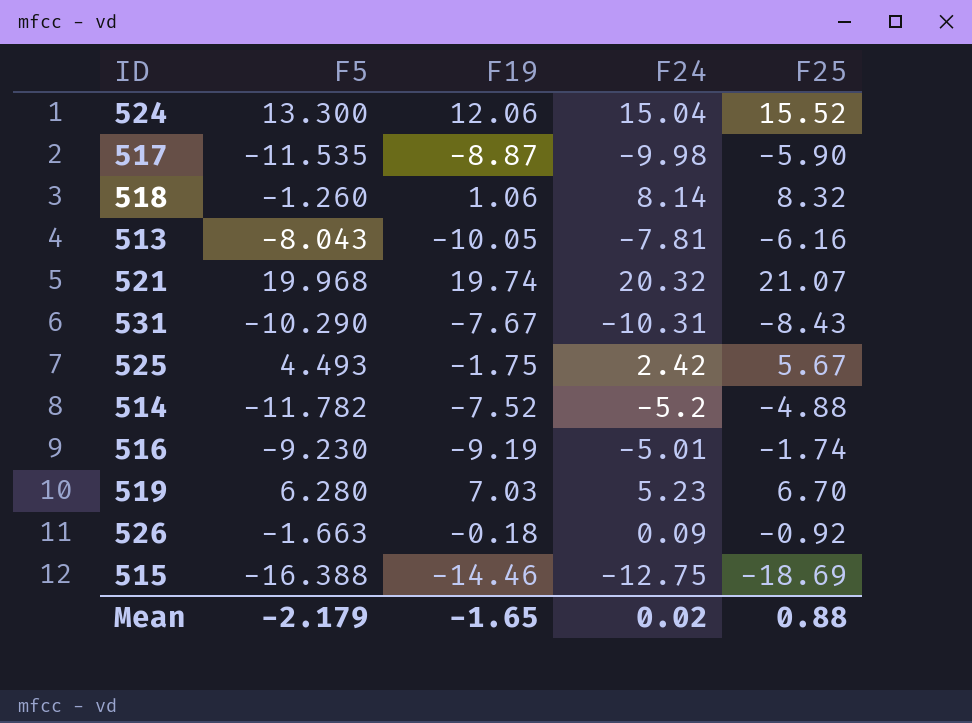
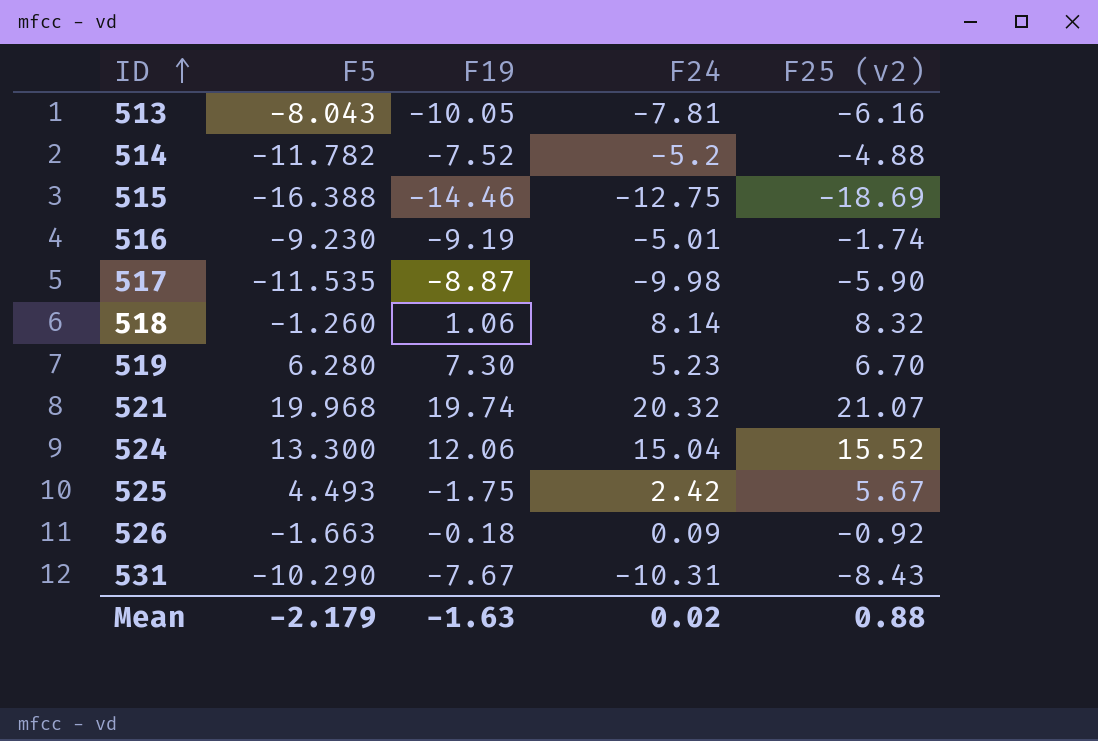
row order: none -> ID ascending
column name: F25 -> F25 (v2)
519 | F19: 7.03 -> 7.30
Mean | F19: -1.65 -> -1.63

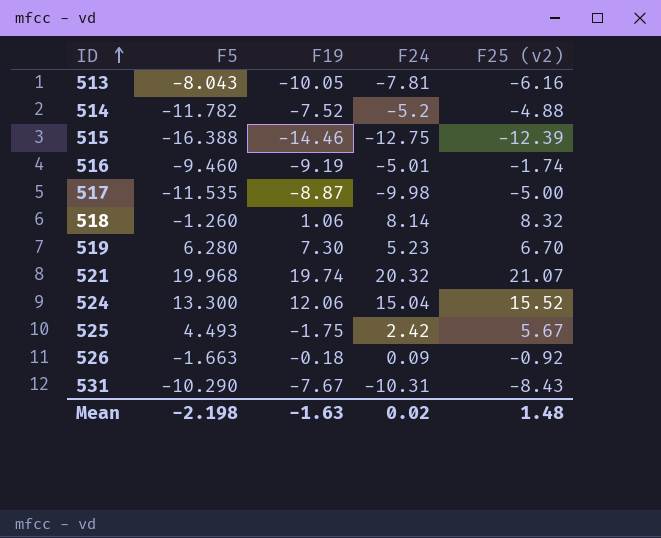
515 | F25 (v2): -18.69 -> -12.39
516 | F5: -9.230 -> -9.460
517 | F25 (v2): -5.90 -> -5.00
Mean | F5: -2.179 -> -2.198
Mean | F25 (v2): 0.88 -> 1.48

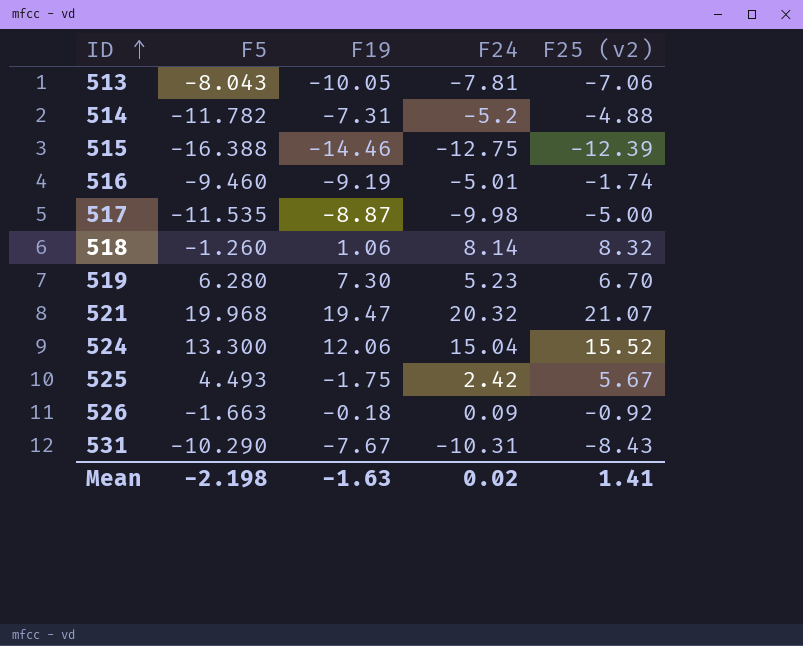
513 | F25 (v2): -6.16 -> -7.06
514 | F19: -7.52 -> -7.31
521 | F19: 19.74 -> 19.47
Mean | F25 (v2): 1.48 -> 1.41

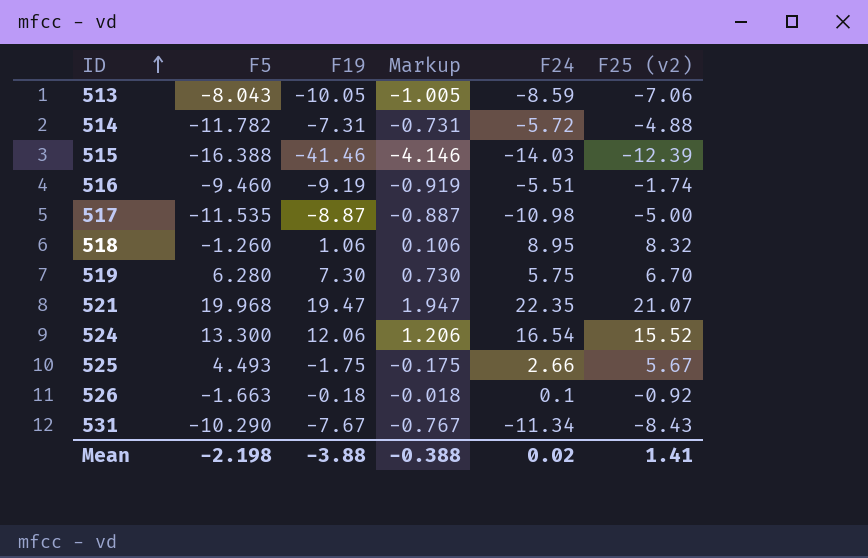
column Markup | formula: none -> [F19] * 0.1
513 | F24: -7.81 -> -8.59
514 | F24: -5.2 -> -5.72
515 | F19: -14.46 -> -41.46
515 | F24: -12.75 -> -14.03
516 | F24: -5.01 -> -5.51
517 | F24: -9.98 -> -10.98
518 | F24: 8.14 -> 8.95
519 | F24: 5.23 -> 5.75
521 | F24: 20.32 -> 22.35
524 | F24: 15.04 -> 16.54
525 | F24: 2.42 -> 2.66
526 | F24: 0.09 -> 0.1
531 | F24: -10.31 -> -11.34
Mean | F19: -1.63 -> -3.88

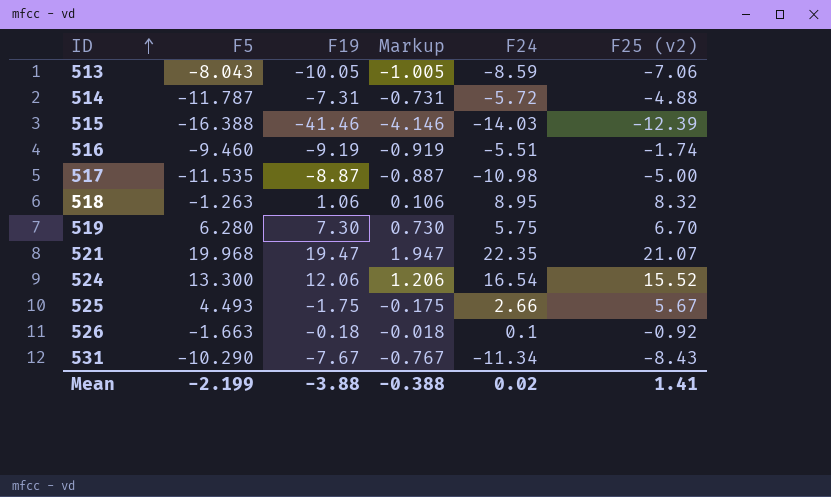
514 | F5: -11.782 -> -11.787
518 | F5: -1.260 -> -1.263
Mean | F5: -2.198 -> -2.199

